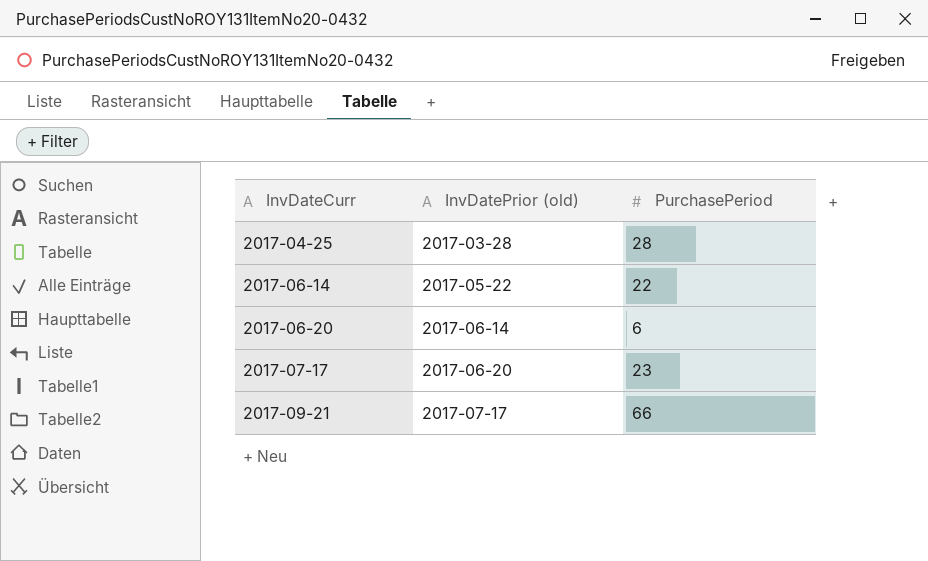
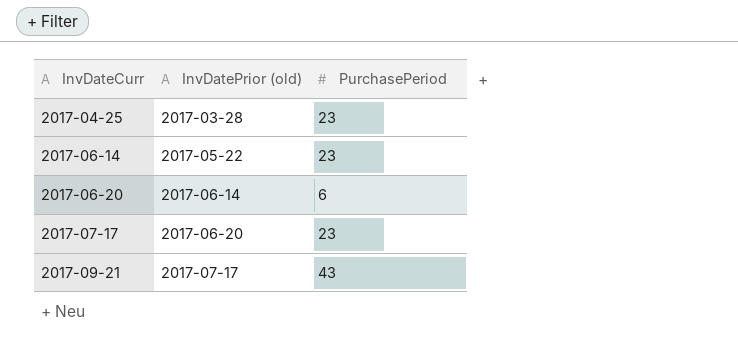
2017-04-25 | PurchasePeriod: 28 -> 23
2017-06-14 | PurchasePeriod: 22 -> 23
2017-09-21 | PurchasePeriod: 66 -> 43

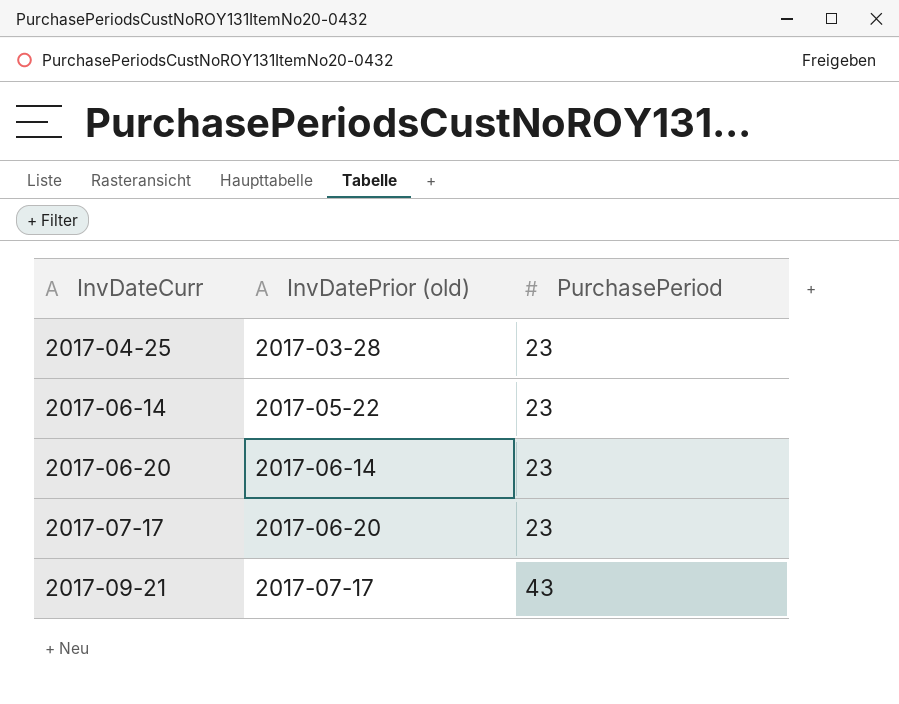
2017-06-20 | PurchasePeriod: 6 -> 23

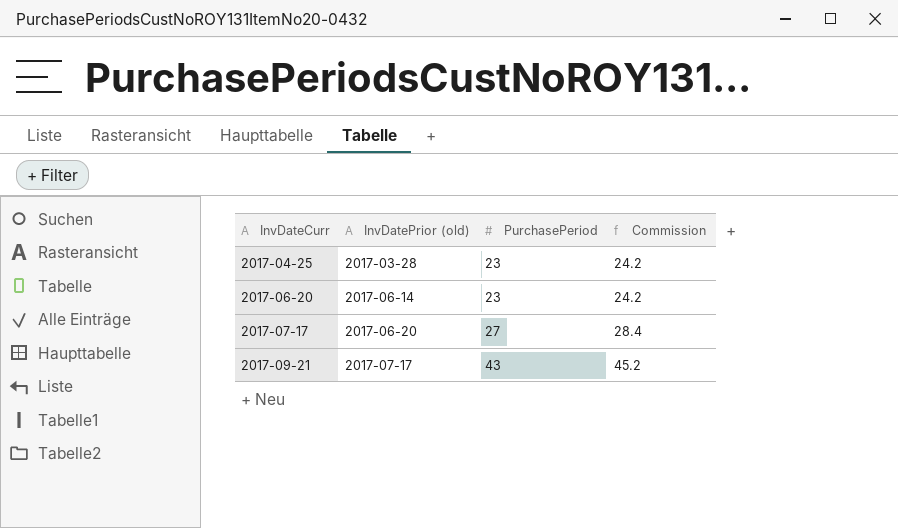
column Commission | formula: none -> [PurchasePeriod] * 1.05
row 2017-06-14: 2017-05-22 | 23 -> none
2017-07-17 | PurchasePeriod: 23 -> 27

